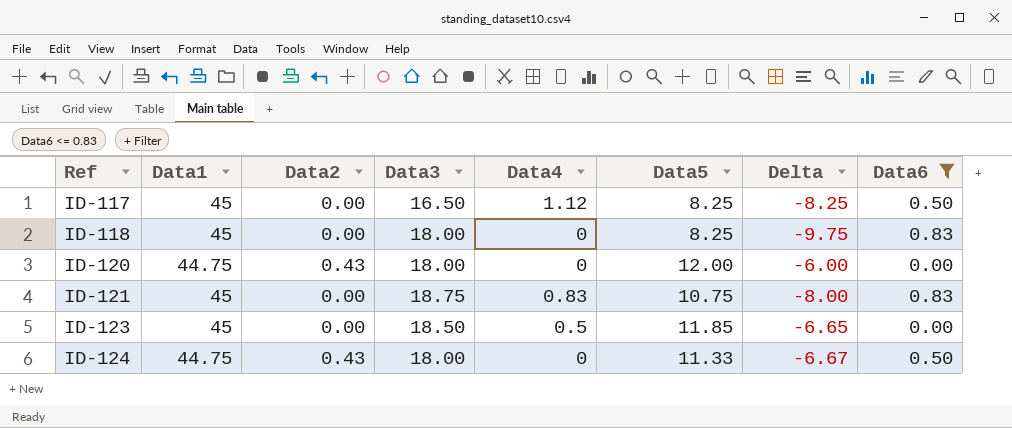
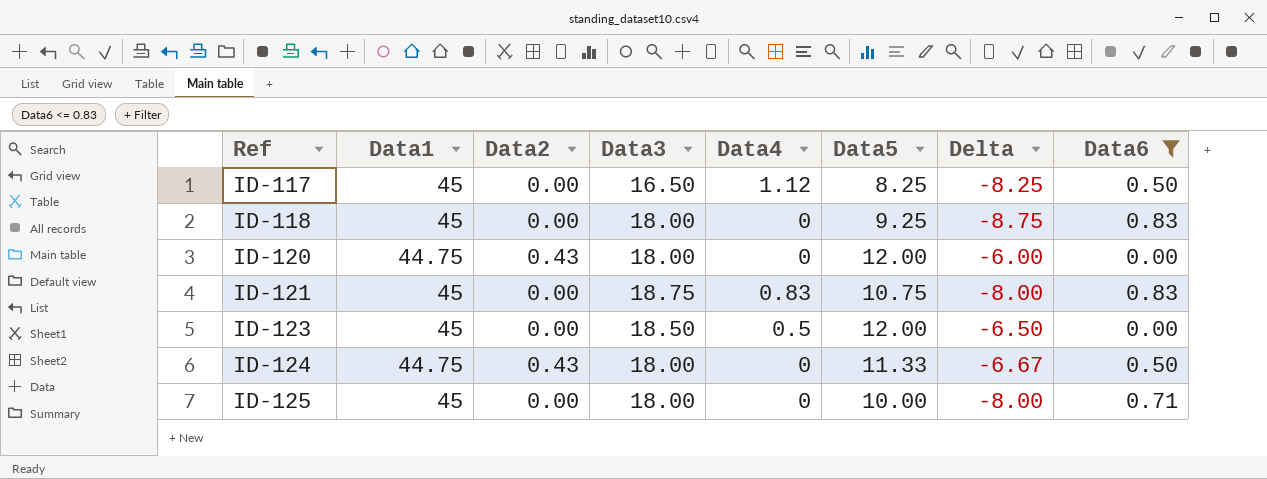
ID-118 | Data5: 8.25 -> 9.25
ID-118 | Delta: -9.75 -> -8.75
ID-123 | Data5: 11.85 -> 12.00
ID-123 | Delta: -6.65 -> -6.50
row ID-125: none -> 45 | 0.00 | 18.00 | 0 | 10.00 | -8.00 | 0.71

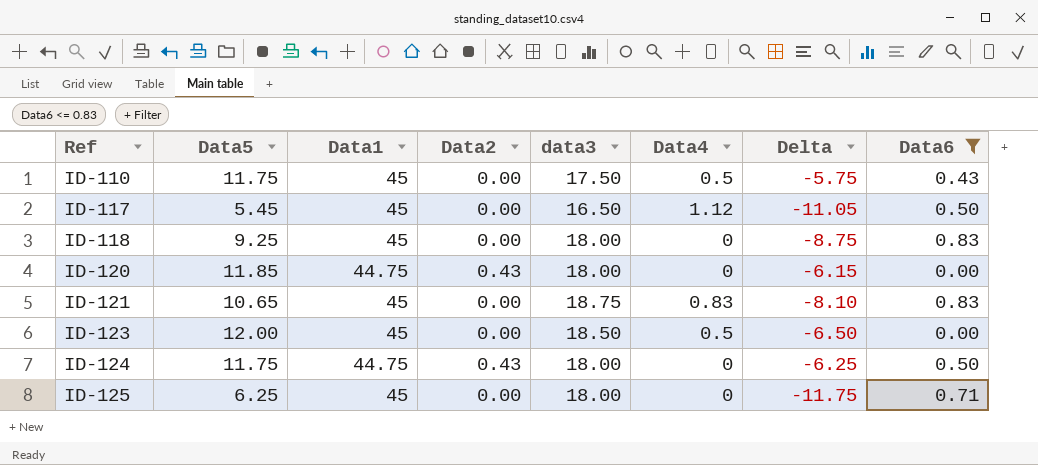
column Data5 | position: 6 -> 2
column name: Data3 -> data3
row ID-110: none -> 11.75 | 45 | 0.00 | 17.50 | 0.5 | -5.75 | 0.43
ID-117 | Data5: 8.25 -> 5.45
ID-117 | Delta: -8.25 -> -11.05
ID-120 | Data5: 12.00 -> 11.85
ID-120 | Delta: -6.00 -> -6.15
ID-121 | Data5: 10.75 -> 10.65
ID-121 | Delta: -8.00 -> -8.10
ID-124 | Data5: 11.33 -> 11.75
ID-124 | Delta: -6.67 -> -6.25
ID-125 | Data5: 10.00 -> 6.25
ID-125 | Delta: -8.00 -> -11.75

